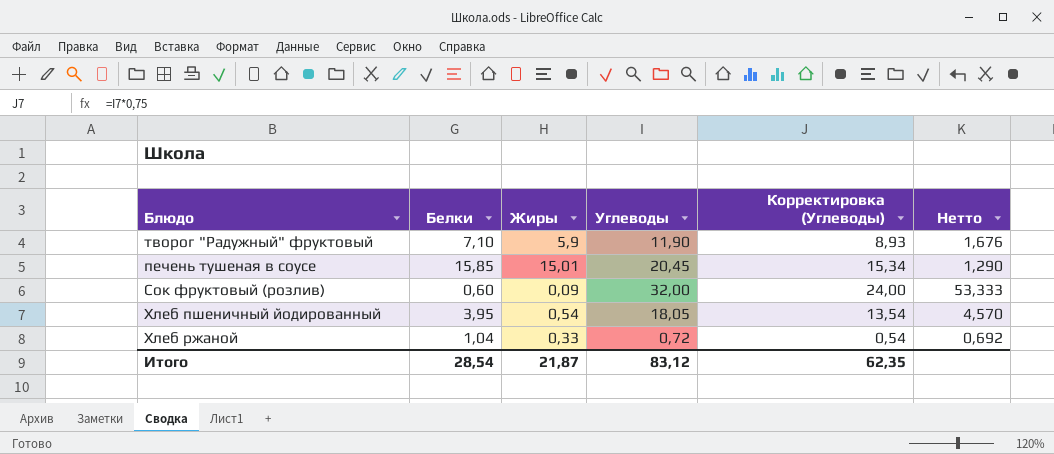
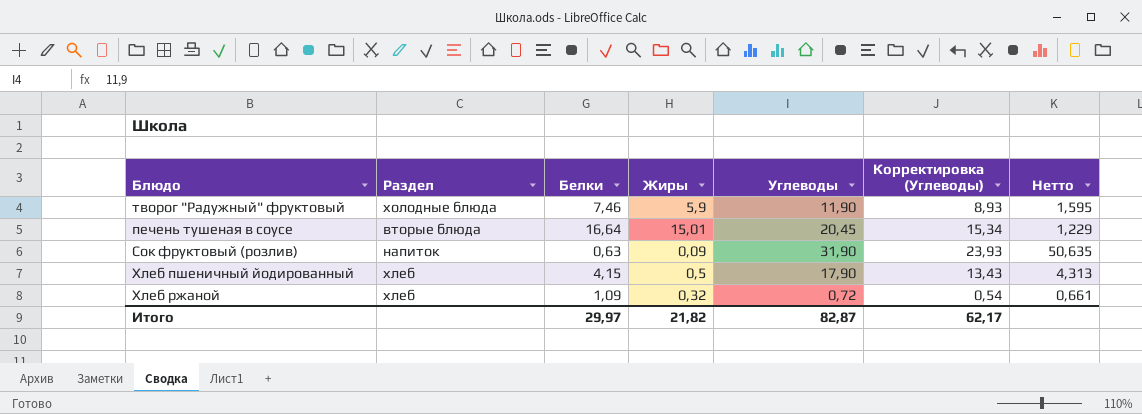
column Раздел | position: none -> 2
творог "Радужный" фруктовый | Белки: 7,10 -> 7,46
творог "Радужный" фруктовый | Нетто: 1,676 -> 1,595
печень тушеная в соусе | Белки: 15,85 -> 16,64
печень тушеная в соусе | Нетто: 1,290 -> 1,229
Сок фруктовый (розлив) | Белки: 0,60 -> 0,63
Сок фруктовый (розлив) | Углеводы: 32,00 -> 31,90
Сок фруктовый (розлив) | Корректировка (Углеводы): 24,00 -> 23,93
Сок фруктовый (розлив) | Нетто: 53,333 -> 50,635
Хлеб пшеничный йодированный | Белки: 3,95 -> 4,15
Хлеб пшеничный йодированный | Жиры: 0,54 -> 0,5
Хлеб пшеничный йодированный | Углеводы: 18,05 -> 17,90
Хлеб пшеничный йодированный | Корректировка (Углеводы): 13,54 -> 13,43
Хлеб пшеничный йодированный | Нетто: 4,570 -> 4,313
Хлеб ржаной | Белки: 1,04 -> 1,09
Хлеб ржаной | Жиры: 0,33 -> 0,32
Хлеб ржаной | Нетто: 0,692 -> 0,661
Итого | Белки: 28,54 -> 29,97
Итого | Жиры: 21,87 -> 21,82
Итого | Углеводы: 83,12 -> 82,87
Итого | Корректировка (Углеводы): 62,35 -> 62,17

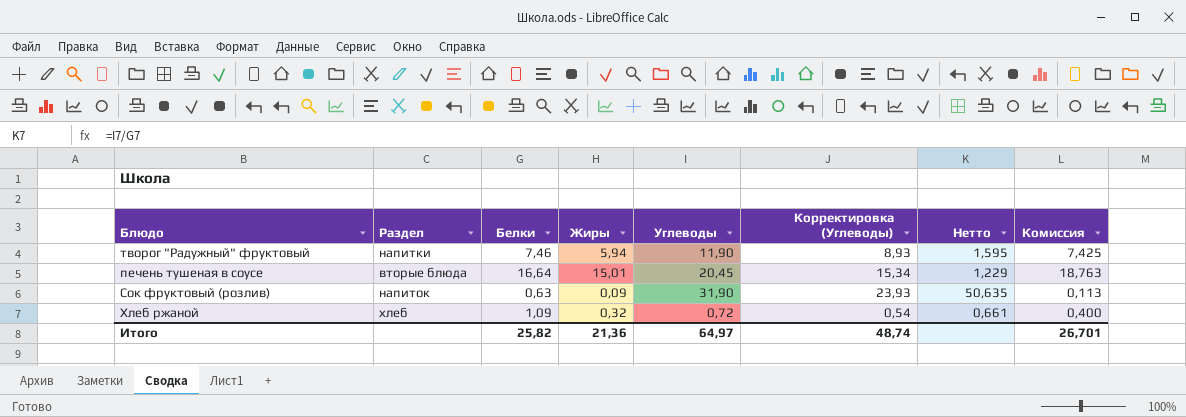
column Комиссия | formula: none -> [Жиры] * 1,25
row Хлеб пшеничный йодированный: хлеб | 4,15 | 0,5 | 17,90 | 13,43 | 4,313 -> none
творог "Радужный" фруктовый | Раздел: холодные блюда -> напитки
творог "Радужный" фруктовый | Жиры: 5,9 -> 5,94
Итого | Белки: 29,97 -> 25,82
Итого | Жиры: 21,82 -> 21,36
Итого | Углеводы: 82,87 -> 64,97
Итого | Корректировка (Углеводы): 62,17 -> 48,74

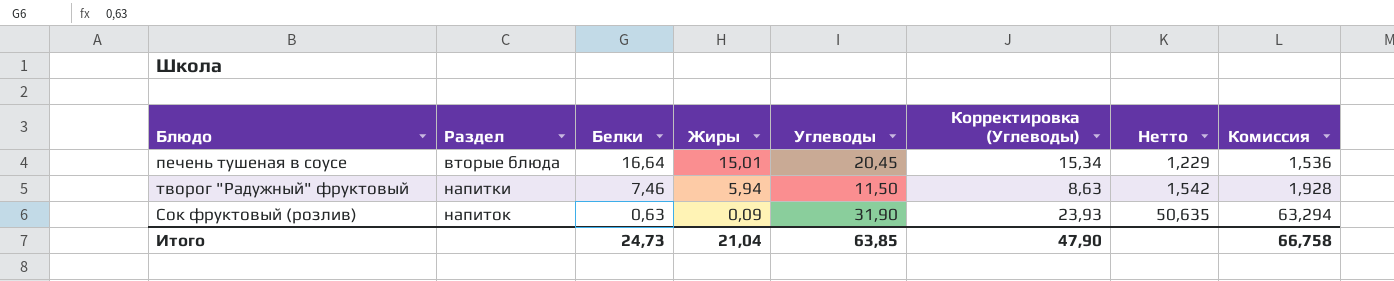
row order: none -> Раздел ascending
column Комиссия | formula: [Жиры] * 1,25 -> [Нетто] * 1,25
row Хлеб ржаной: хлеб | 1,09 | 0,32 | 0,72 | 0,54 | 0,661 | 0,400 -> none
творог "Радужный" фруктовый | Углеводы: 11,90 -> 11,50
творог "Радужный" фруктовый | Корректировка (Углеводы): 8,93 -> 8,63
творог "Радужный" фруктовый | Нетто: 1,595 -> 1,542
Итого | Белки: 25,82 -> 24,73
Итого | Жиры: 21,36 -> 21,04
Итого | Углеводы: 64,97 -> 63,85
Итого | Корректировка (Углеводы): 48,74 -> 47,90
Итого | Комиссия: 26,701 -> 66,758

